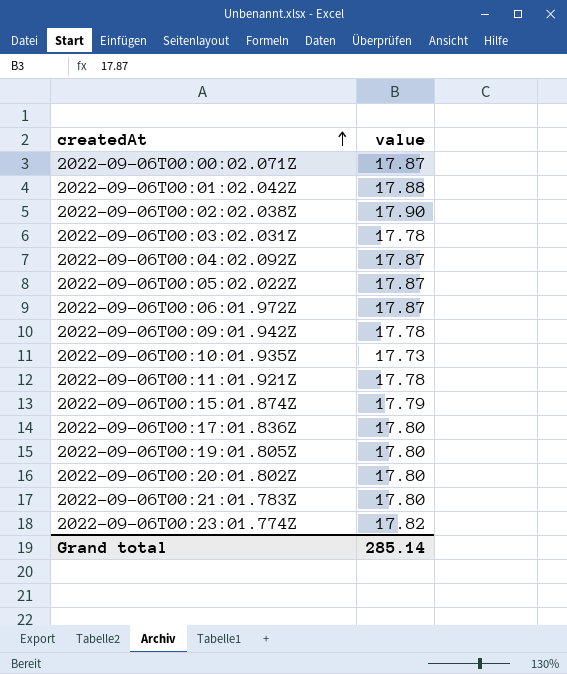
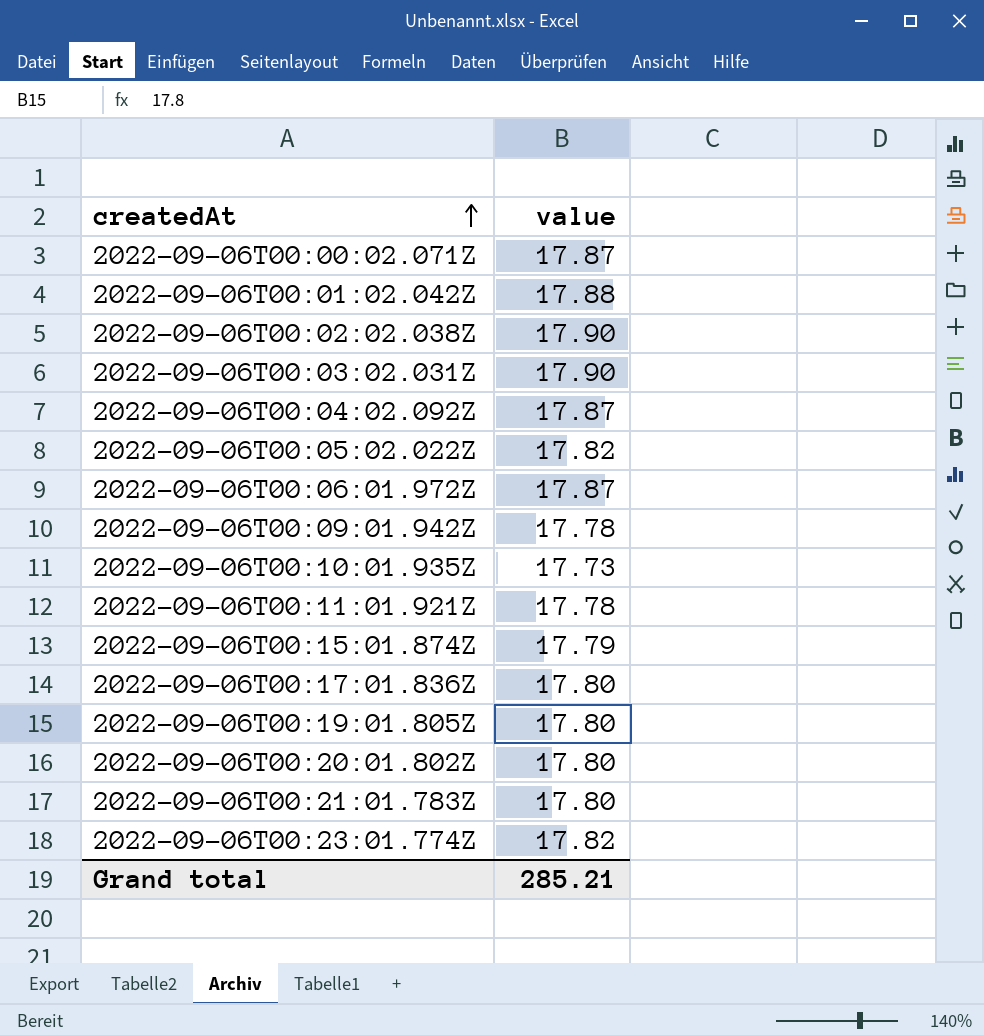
2022-09-06T00:03:02.031Z | value: 17.78 -> 17.90
2022-09-06T00:05:02.022Z | value: 17.87 -> 17.82
Grand total | value: 285.14 -> 285.21

